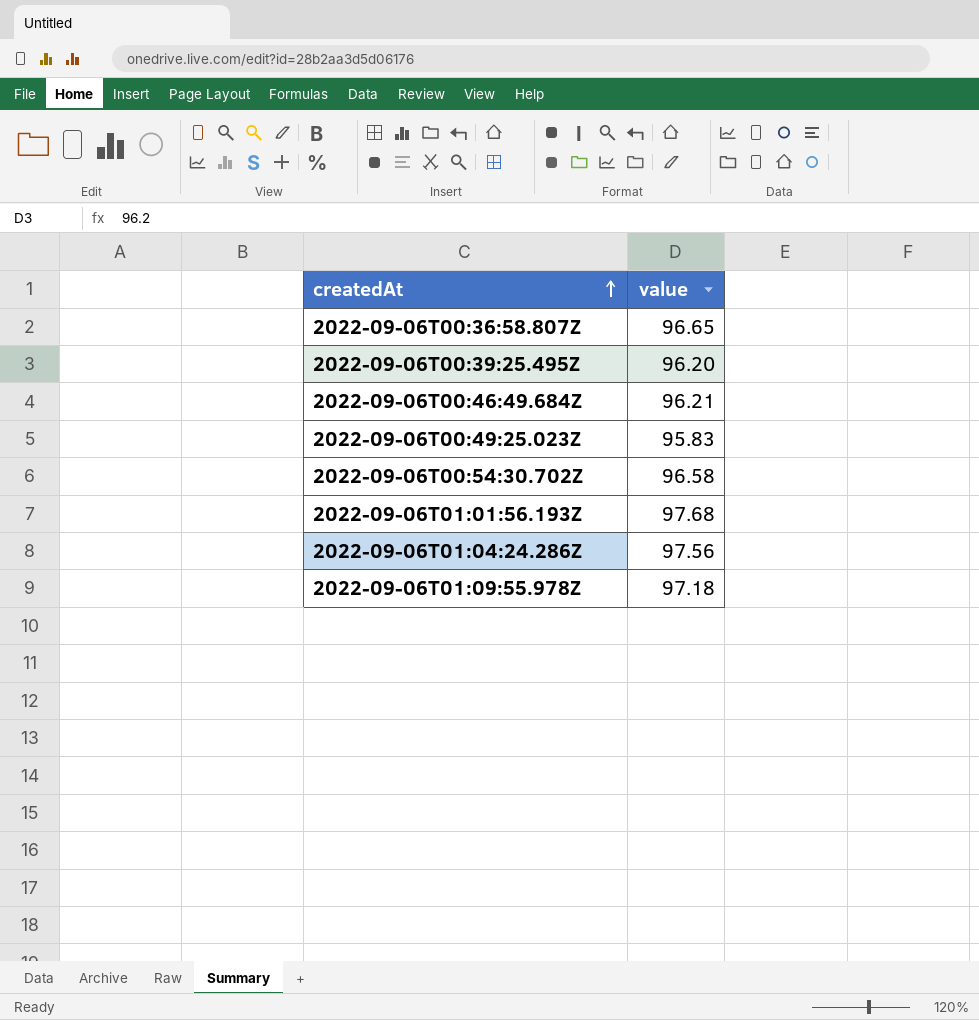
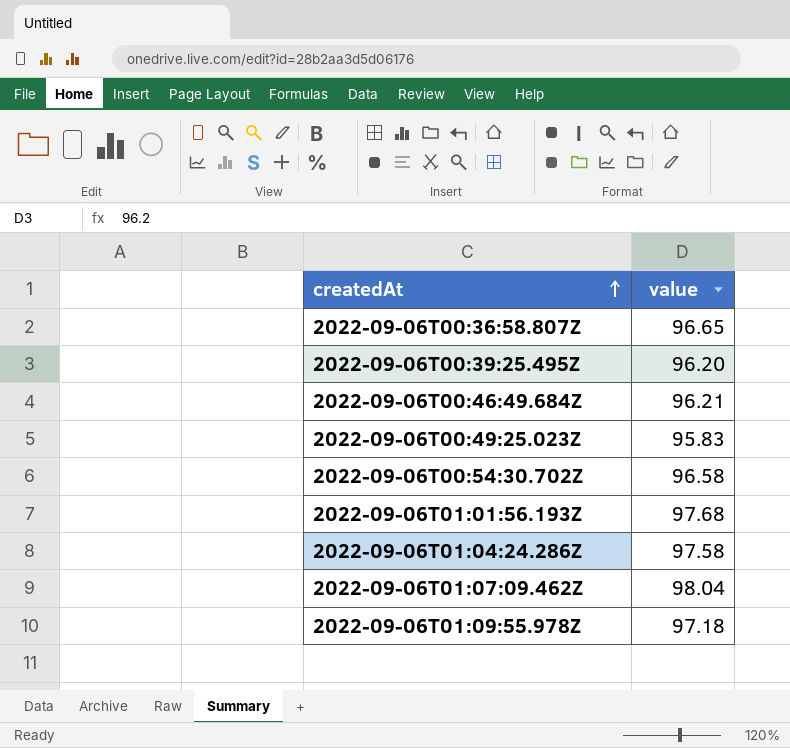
2022-09-06T01:04:24.286Z | value: 97.56 -> 97.58
row 2022-09-06T01:07:09.462Z: none -> 98.04

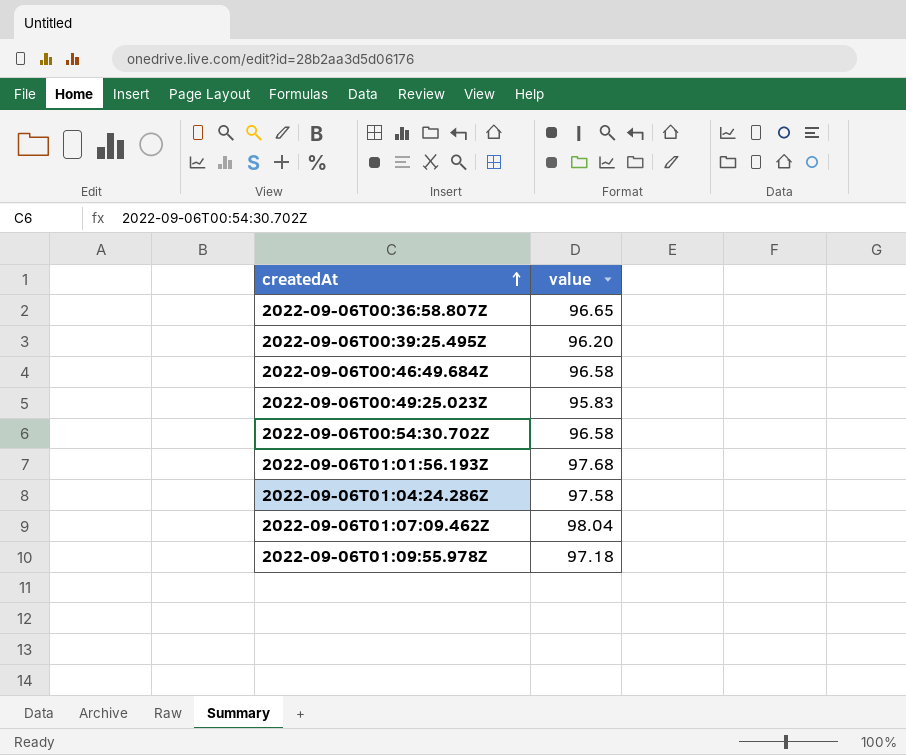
2022-09-06T00:46:49.684Z | value: 96.21 -> 96.58

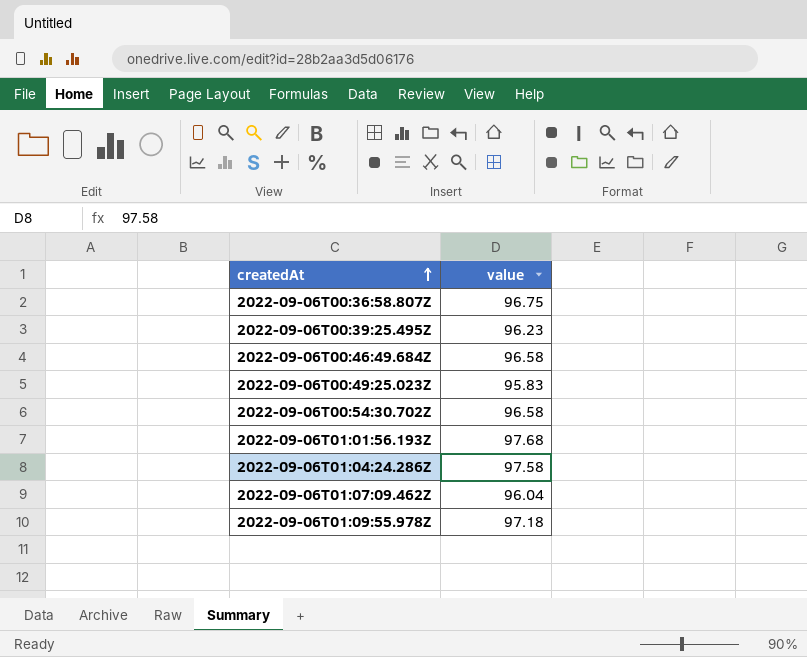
2022-09-06T00:36:58.807Z | value: 96.65 -> 96.75
2022-09-06T00:39:25.495Z | value: 96.20 -> 96.23
2022-09-06T01:07:09.462Z | value: 98.04 -> 96.04

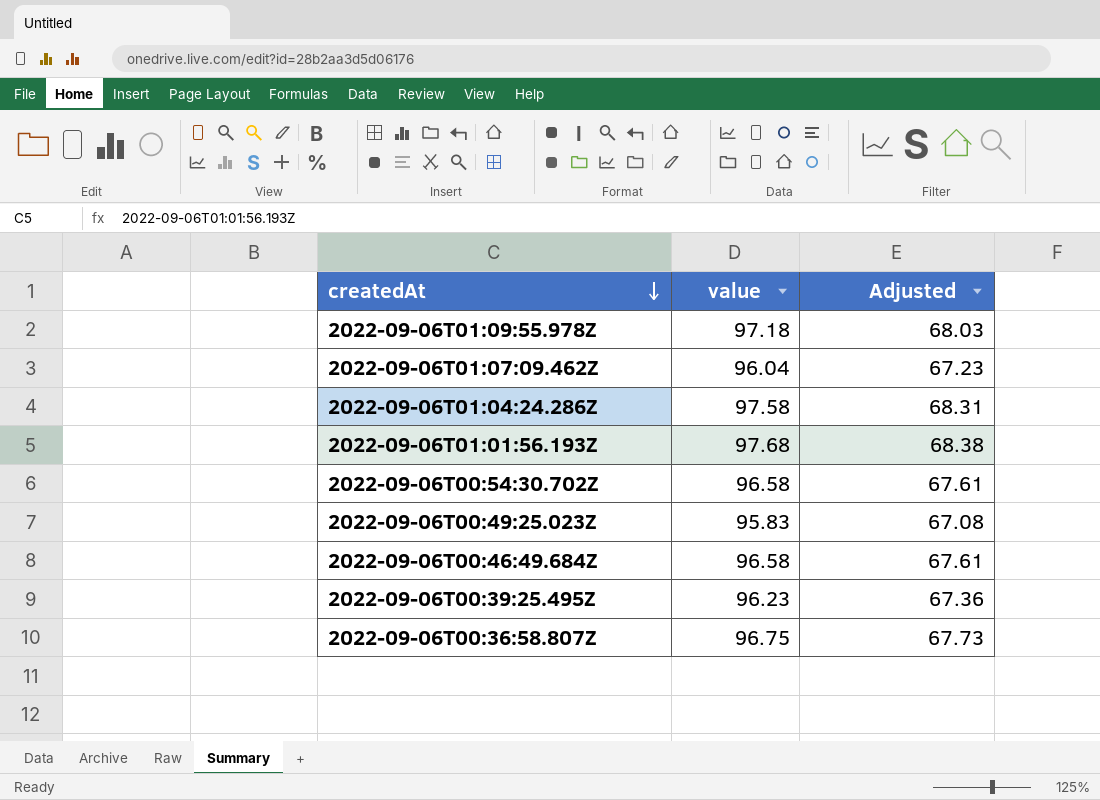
row order: createdAt ascending -> createdAt descending
column Adjusted | formula: none -> [value] * 0.7

